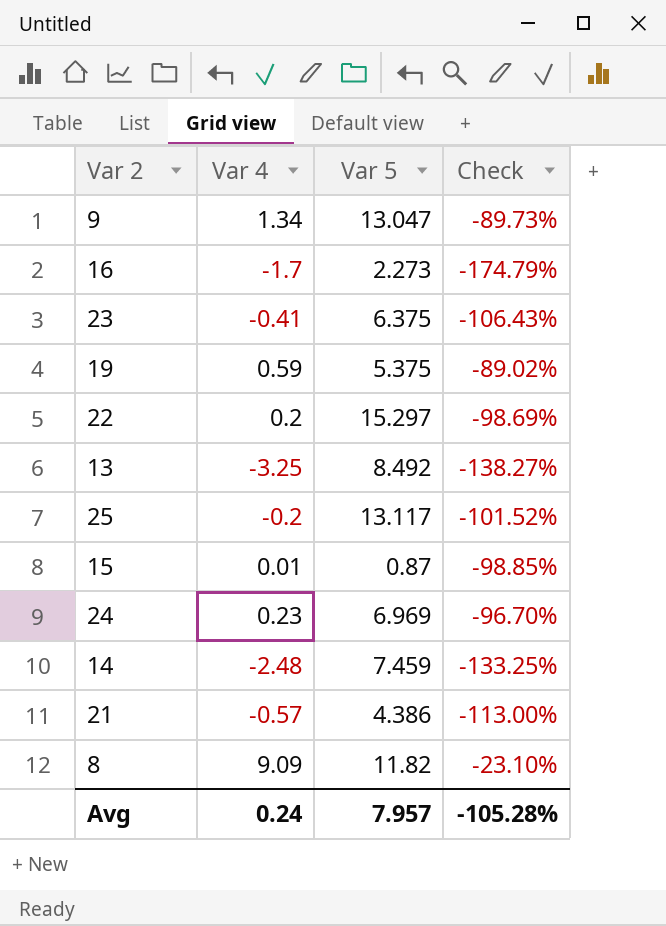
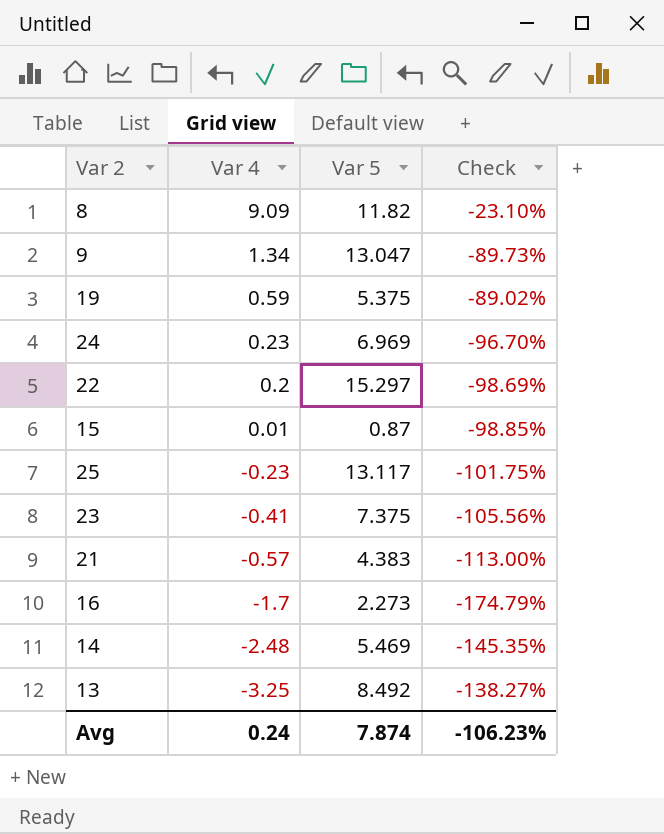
row order: none -> Var 4 descending
25 | Var 4: -0.2 -> -0.23
25 | Check: -101.52% -> -101.75%
23 | Var 5: 6.375 -> 7.375
23 | Check: -106.43% -> -105.56%
21 | Var 5: 4.386 -> 4.383
14 | Var 5: 7.459 -> 5.469
14 | Check: -133.25% -> -145.35%
Avg | Var 5: 7.957 -> 7.874
Avg | Check: -105.28% -> -106.23%

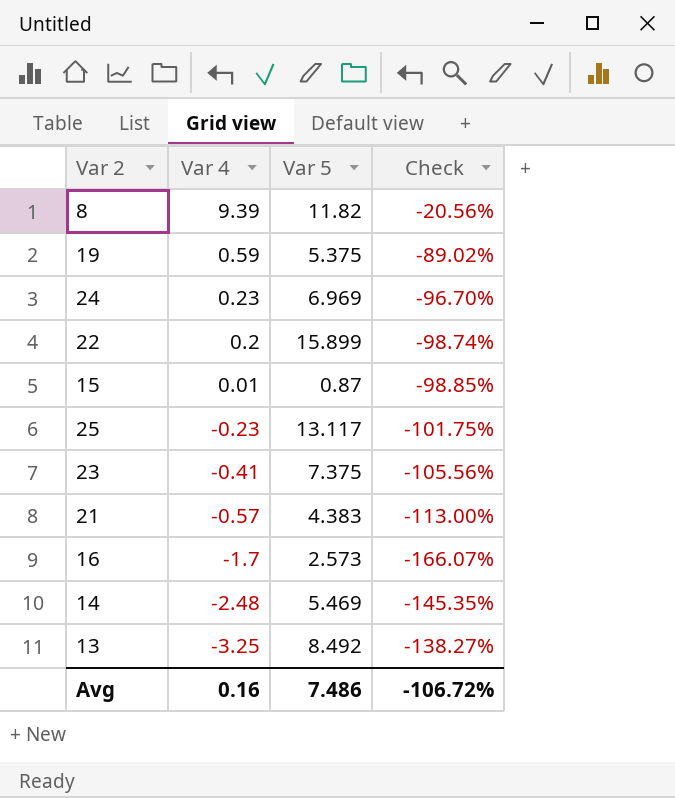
row 9: 1.34 | 13.047 | -89.73% -> none
8 | Var 4: 9.09 -> 9.39
8 | Check: -23.10% -> -20.56%
22 | Var 5: 15.297 -> 15.899
22 | Check: -98.69% -> -98.74%
16 | Var 5: 2.273 -> 2.573
16 | Check: -174.79% -> -166.07%
Avg | Var 4: 0.24 -> 0.16
Avg | Var 5: 7.874 -> 7.486
Avg | Check: -106.23% -> -106.72%

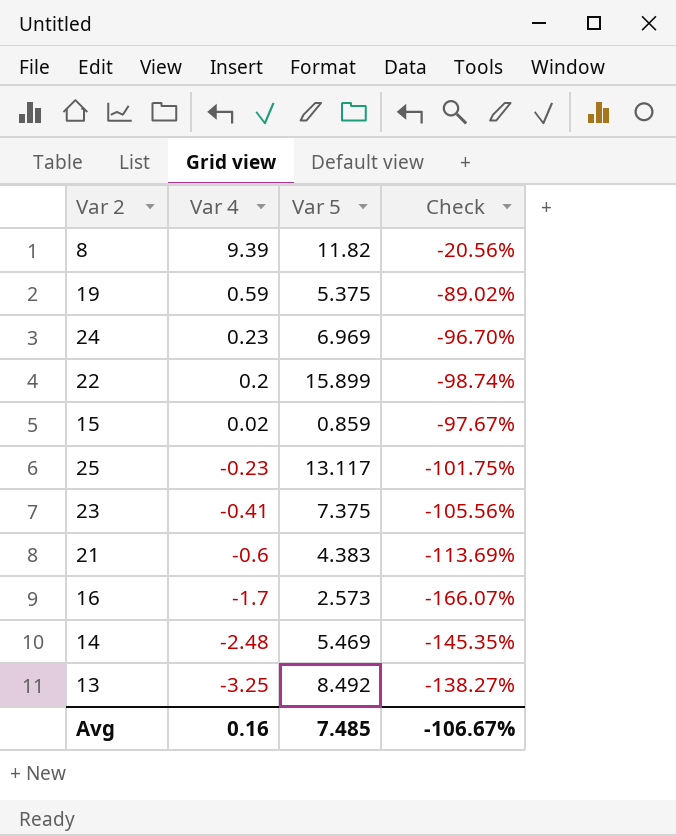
15 | Var 4: 0.01 -> 0.02
15 | Var 5: 0.87 -> 0.859
15 | Check: -98.85% -> -97.67%
21 | Var 4: -0.57 -> -0.6
21 | Check: -113.00% -> -113.69%
Avg | Var 5: 7.486 -> 7.485
Avg | Check: -106.72% -> -106.67%

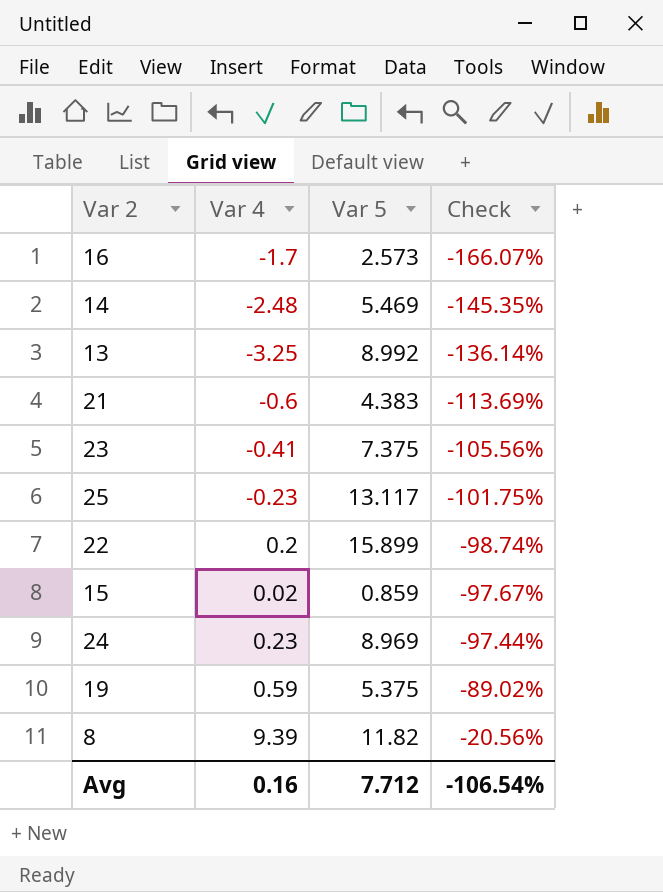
row order: Var 4 descending -> Check ascending
13 | Var 5: 8.492 -> 8.992
13 | Check: -138.27% -> -136.14%
24 | Var 5: 6.969 -> 8.969
24 | Check: -96.70% -> -97.44%
Avg | Var 5: 7.485 -> 7.712
Avg | Check: -106.67% -> -106.54%

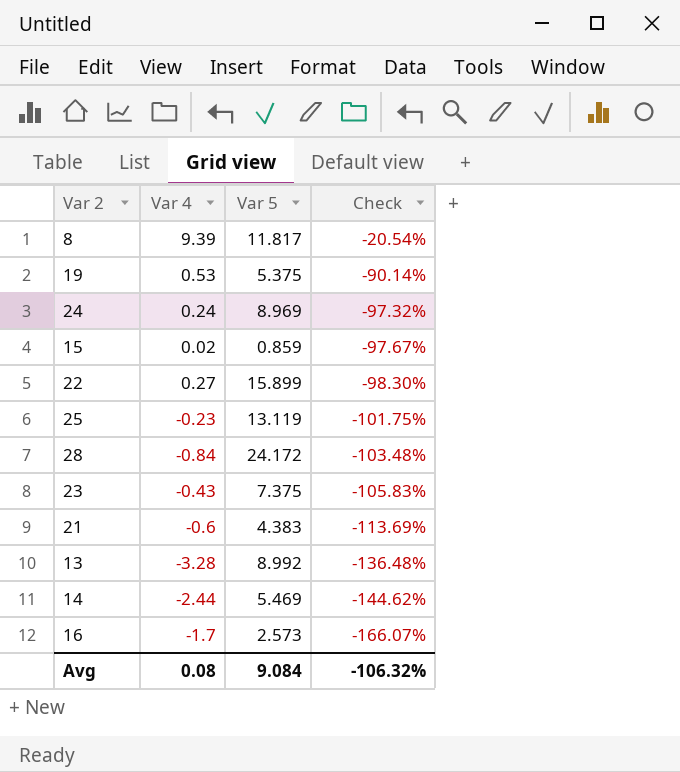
row order: Check ascending -> Check descending
8 | Var 5: 11.82 -> 11.817
8 | Check: -20.56% -> -20.54%
19 | Var 4: 0.59 -> 0.53
19 | Check: -89.02% -> -90.14%
24 | Var 4: 0.23 -> 0.24
24 | Check: -97.44% -> -97.32%
22 | Var 4: 0.2 -> 0.27
22 | Check: -98.74% -> -98.30%
25 | Var 5: 13.117 -> 13.119
row 28: none -> -0.84 | 24.172 | -103.48%
23 | Var 4: -0.41 -> -0.43
23 | Check: -105.56% -> -105.83%
13 | Var 4: -3.25 -> -3.28
13 | Check: -136.14% -> -136.48%
14 | Var 4: -2.48 -> -2.44
14 | Check: -145.35% -> -144.62%
Avg | Var 4: 0.16 -> 0.08
Avg | Var 5: 7.712 -> 9.084
Avg | Check: -106.54% -> -106.32%

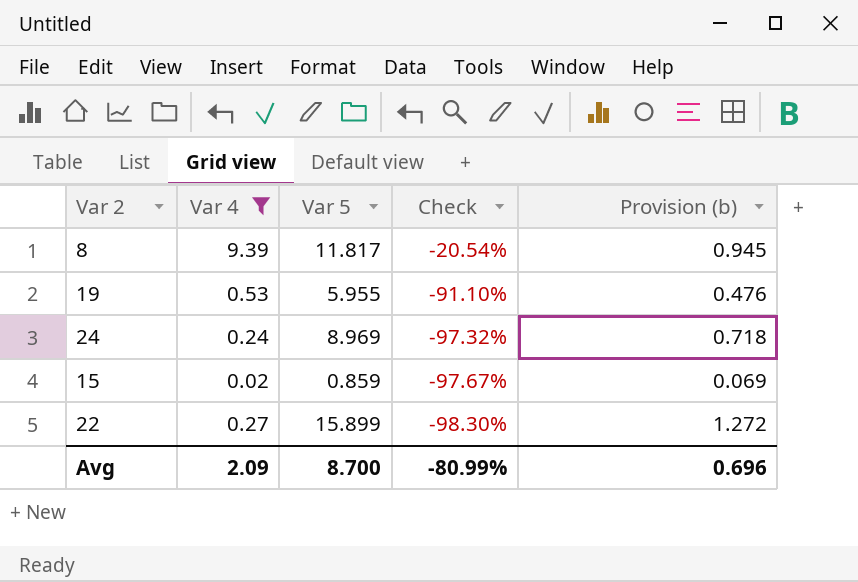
filter: none -> Var 4 >= 0.02
column Provision (b) | formula: none -> [Var 5] * 0.08
19 | Var 5: 5.375 -> 5.955
19 | Check: -90.14% -> -91.10%
Avg | Var 4: 0.08 -> 2.09
Avg | Var 5: 9.084 -> 8.700
Avg | Check: -106.32% -> -80.99%

